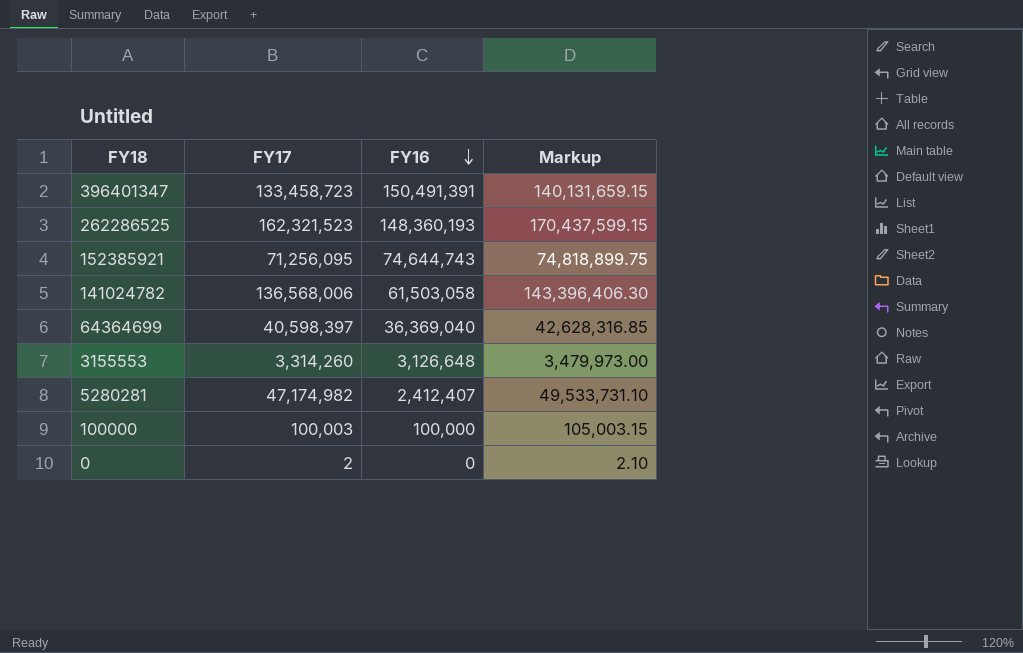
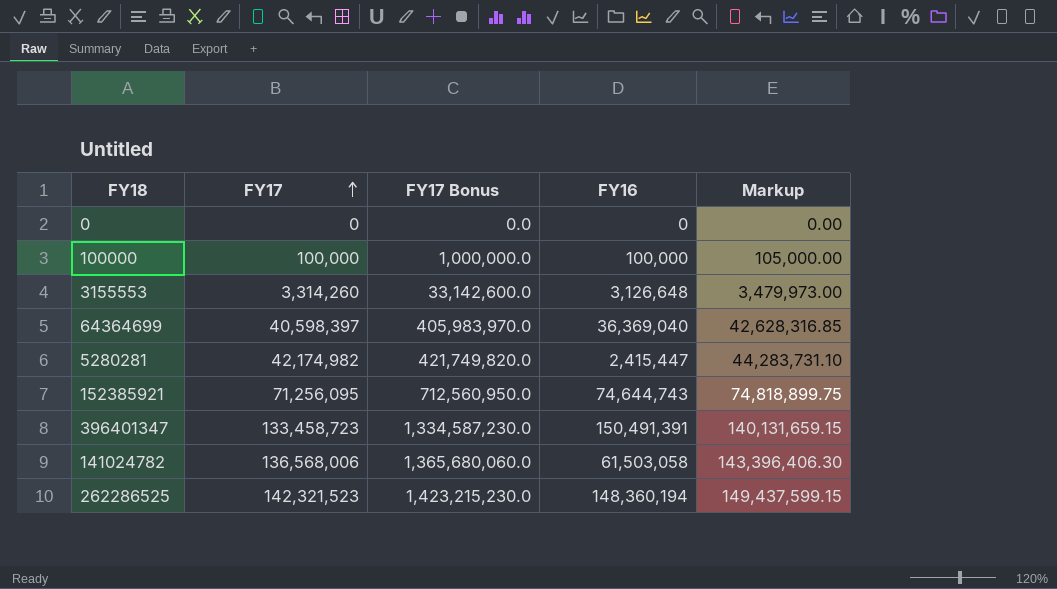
row order: FY16 descending -> FY17 ascending
column FY17 Bonus | formula: none -> [FY17] * 10
0 | FY17: 2 -> 0
0 | Markup: 2.10 -> 0.00
100000 | FY17: 100,003 -> 100,000
100000 | Markup: 105,003.15 -> 105,000.00
5280281 | FY17: 47,174,982 -> 42,174,982
5280281 | FY16: 2,412,407 -> 2,415,447
5280281 | Markup: 49,533,731.10 -> 44,283,731.10
262286525 | FY17: 162,321,523 -> 142,321,523
262286525 | FY16: 148,360,193 -> 148,360,194
262286525 | Markup: 170,437,599.15 -> 149,437,599.15

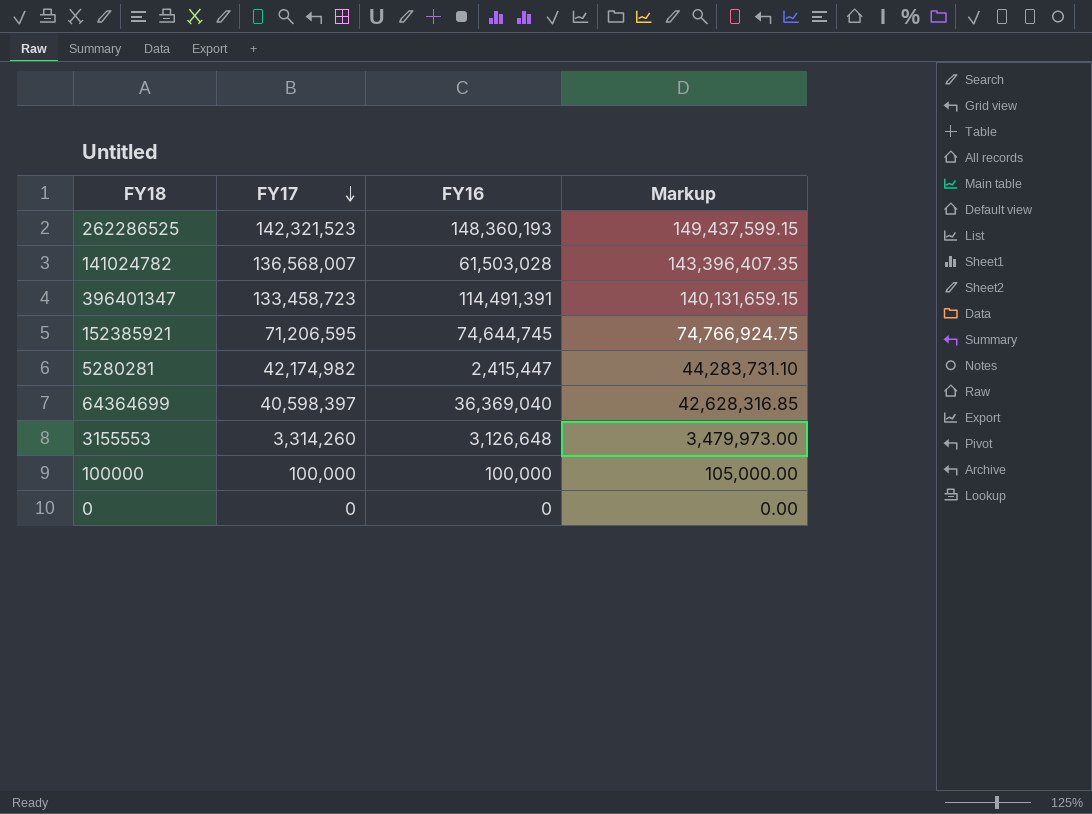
row order: FY17 ascending -> FY17 descending
column FY17 Bonus | formula: [FY17] * 10 -> none
262286525 | FY16: 148,360,194 -> 148,360,193
141024782 | FY17: 136,568,006 -> 136,568,007
141024782 | FY16: 61,503,058 -> 61,503,028
141024782 | Markup: 143,396,406.30 -> 143,396,407.35
396401347 | FY16: 150,491,391 -> 114,491,391
152385921 | FY17: 71,256,095 -> 71,206,595
152385921 | FY16: 74,644,743 -> 74,644,745
152385921 | Markup: 74,818,899.75 -> 74,766,924.75

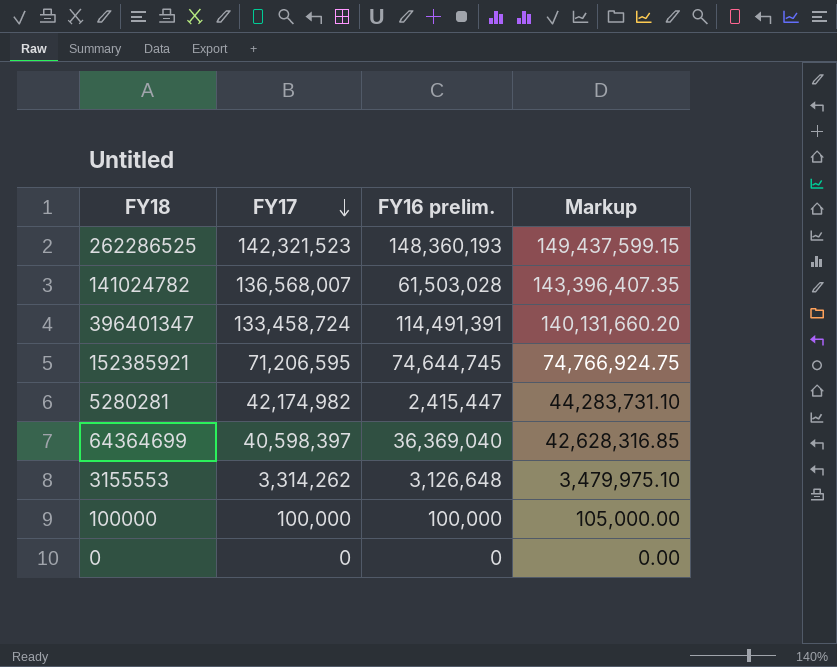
column name: FY16 -> FY16 prelim.
396401347 | FY17: 133,458,723 -> 133,458,724
396401347 | Markup: 140,131,659.15 -> 140,131,660.20
3155553 | FY17: 3,314,260 -> 3,314,262
3155553 | Markup: 3,479,973.00 -> 3,479,975.10

